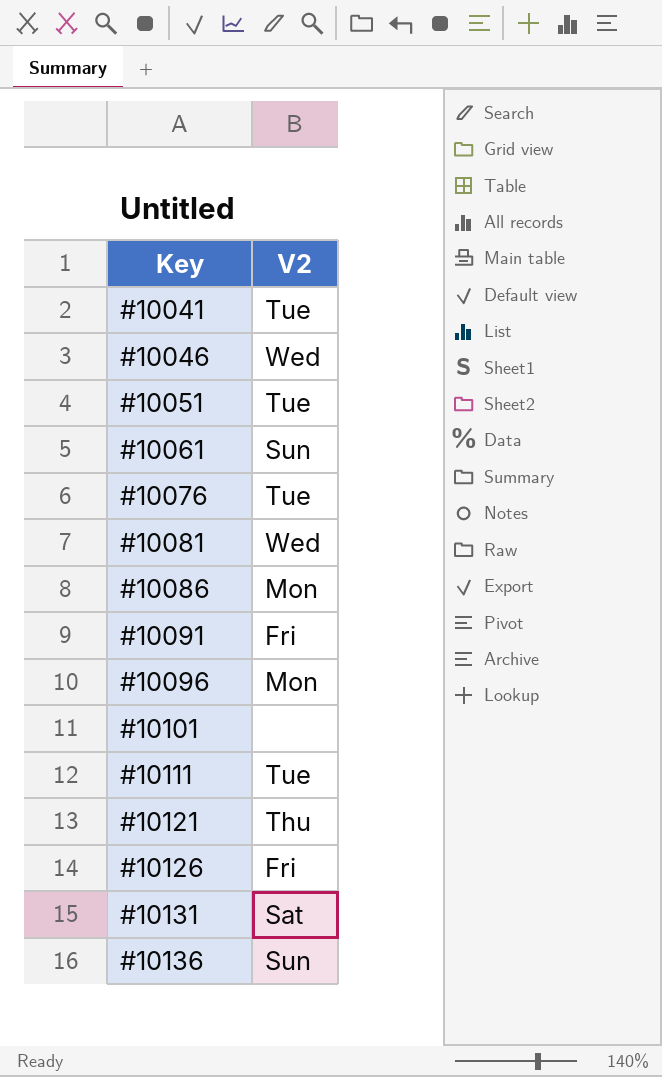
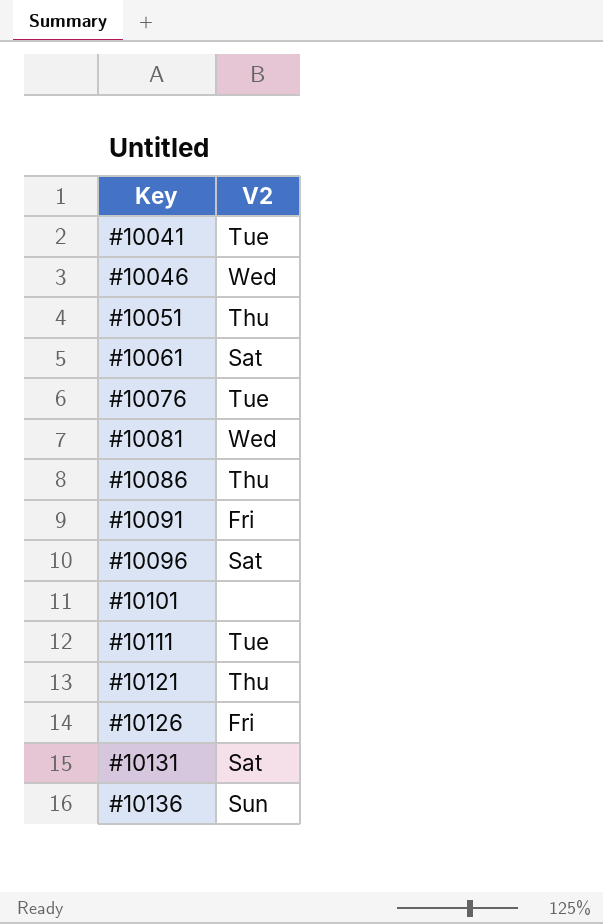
#10051 | V2: Tue -> Thu
#10061 | V2: Sun -> Sat
#10086 | V2: Mon -> Thu
#10096 | V2: Mon -> Sat

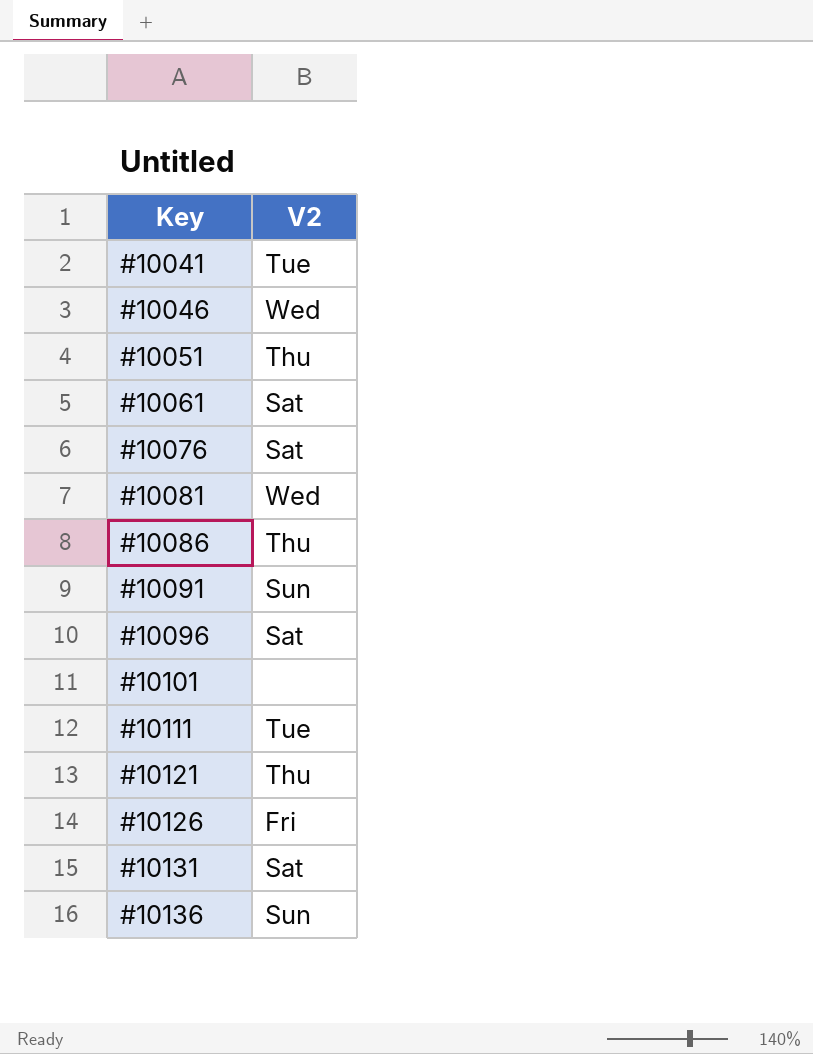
#10076 | V2: Tue -> Sat
#10091 | V2: Fri -> Sun

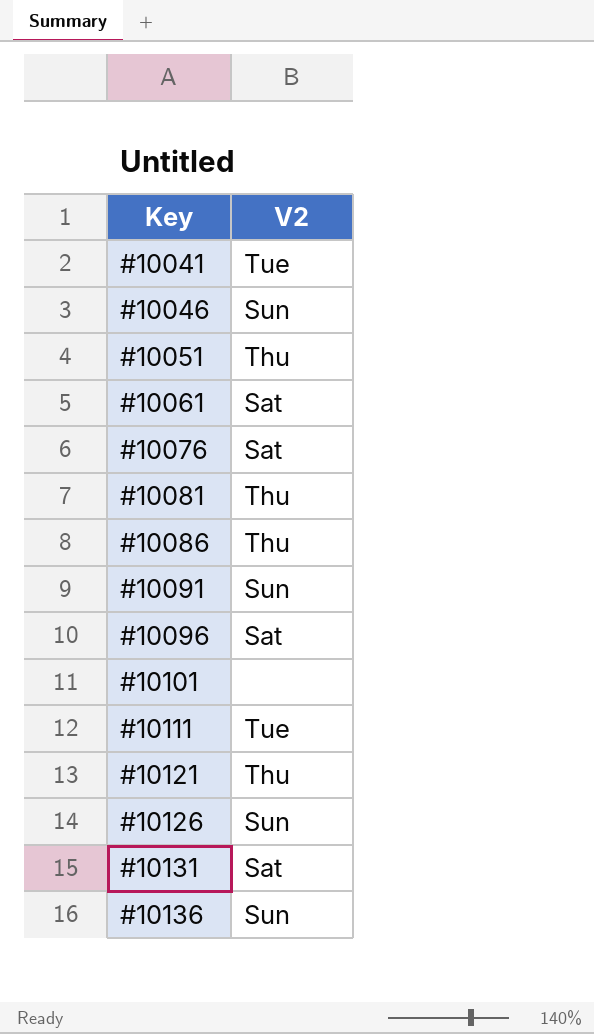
#10046 | V2: Wed -> Sun
#10081 | V2: Wed -> Thu
#10126 | V2: Fri -> Sun

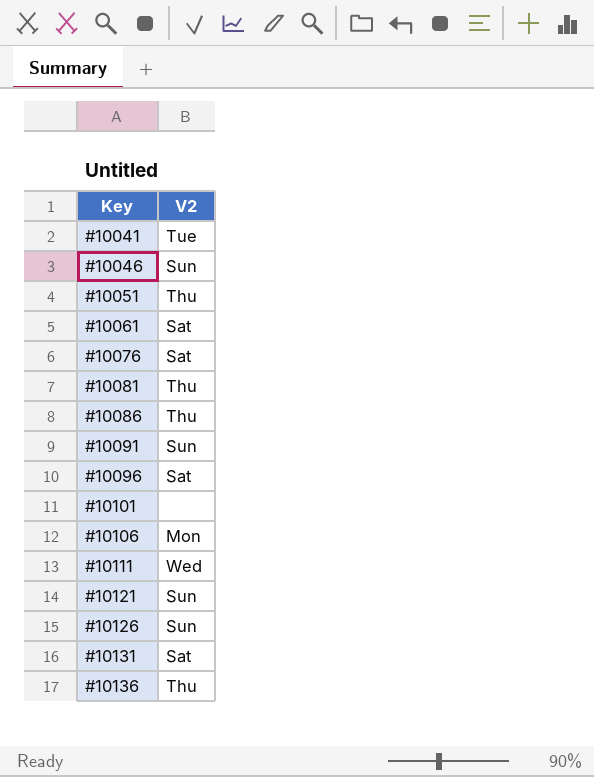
row #10106: none -> Mon
#10111 | V2: Tue -> Wed
#10121 | V2: Thu -> Sun
#10136 | V2: Sun -> Thu

